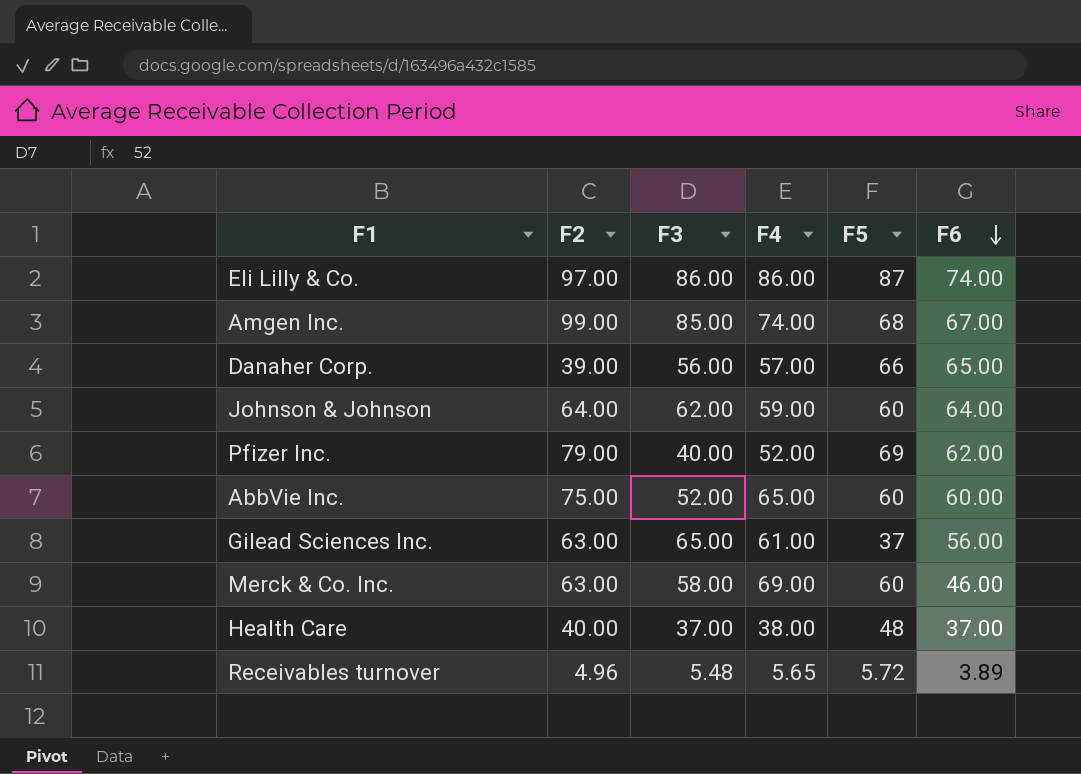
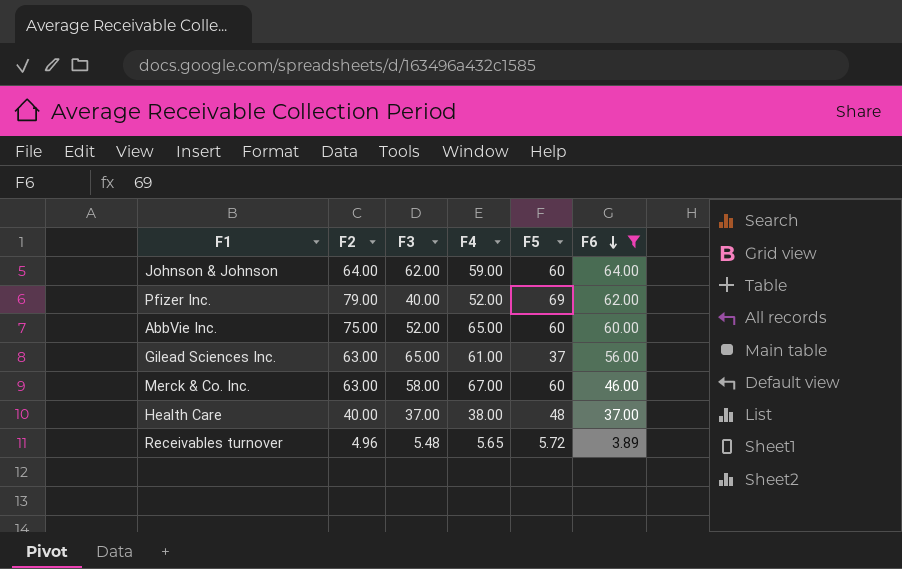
filter: none -> F6 <= 64.00
Merck & Co. Inc. | F4: 69.00 -> 67.00

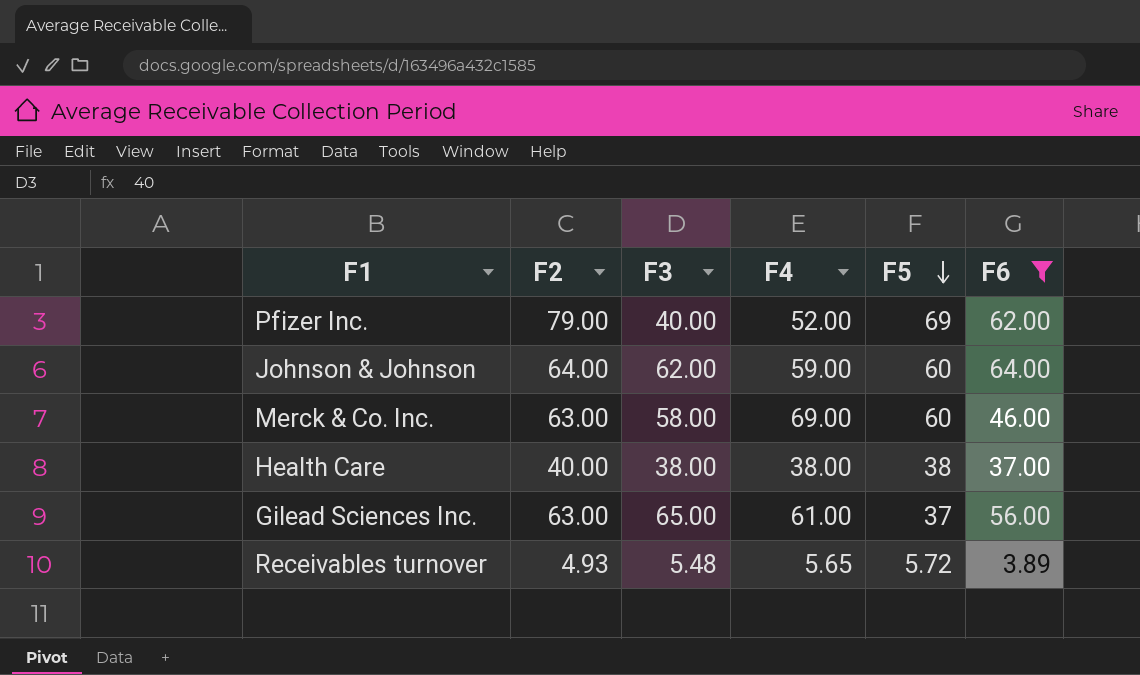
row order: F6 descending -> F5 descending
row AbbVie Inc.: 75.00 | 52.00 | 65.00 | 60 | 60.00 -> none
Merck & Co. Inc. | F4: 67.00 -> 69.00
Health Care | F3: 37.00 -> 38.00
Health Care | F5: 48 -> 38
Receivables turnover | F2: 4.96 -> 4.93

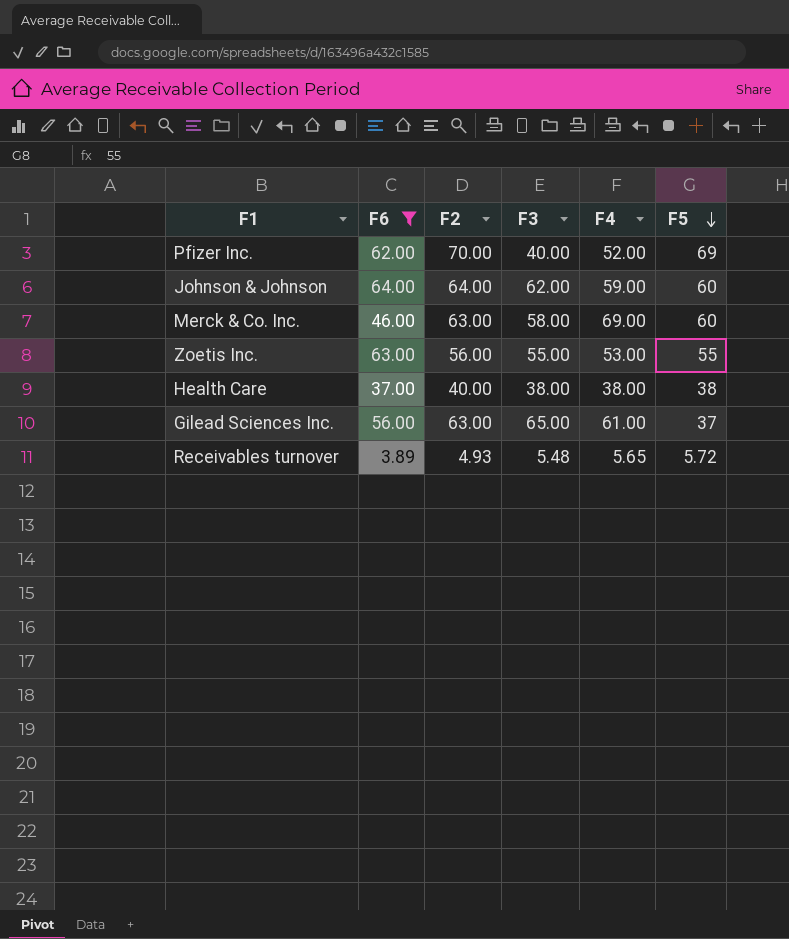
column F6 | position: 6 -> 2
Pfizer Inc. | F2: 79.00 -> 70.00
row Zoetis Inc.: none -> 63.00 | 56.00 | 55.00 | 53.00 | 55

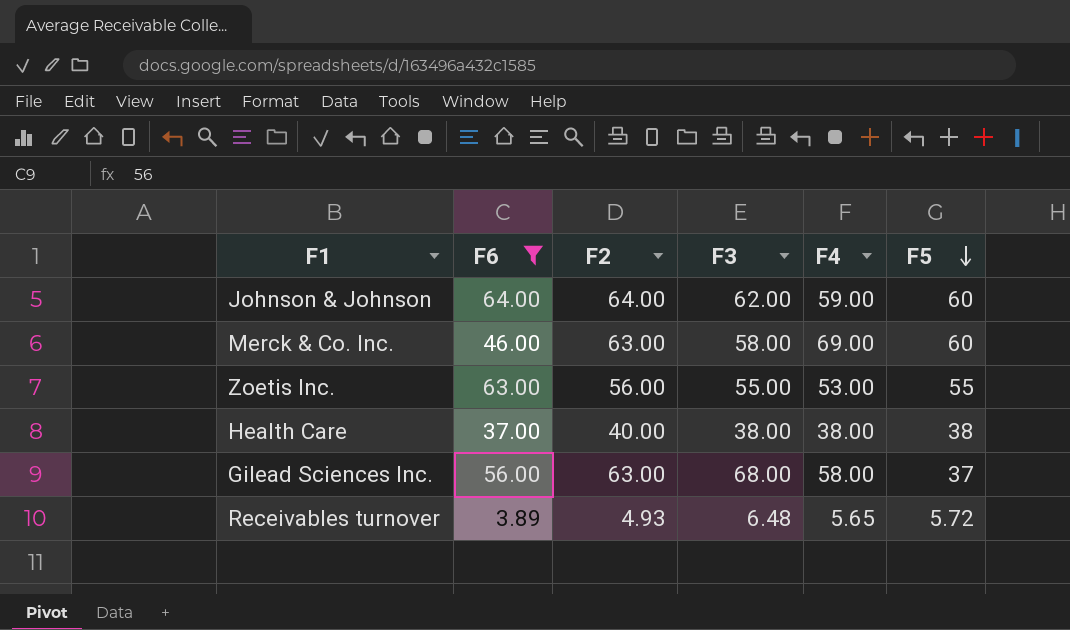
row Pfizer Inc.: 62.00 | 70.00 | 40.00 | 52.00 | 69 -> none
Gilead Sciences Inc. | F3: 65.00 -> 68.00
Gilead Sciences Inc. | F4: 61.00 -> 58.00
Receivables turnover | F3: 5.48 -> 6.48

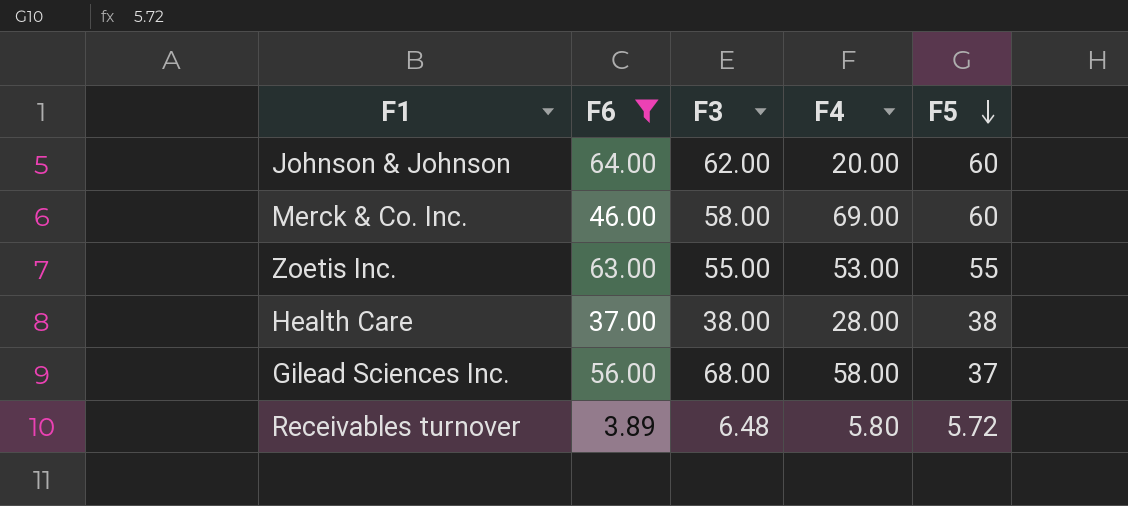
column F2 | position: 3 -> none
Johnson & Johnson | F4: 59.00 -> 20.00
Health Care | F4: 38.00 -> 28.00
Receivables turnover | F4: 5.65 -> 5.80

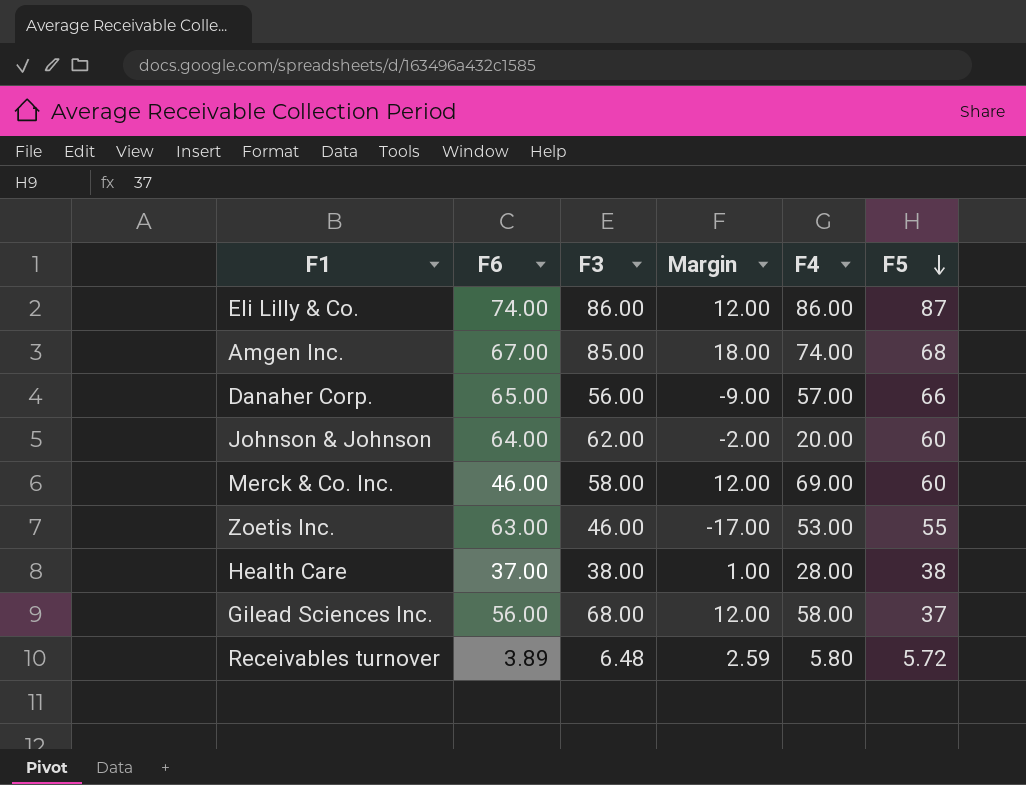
filter: F6 <= 64.00 -> none
column Margin | formula: none -> [F3] - [F6]
Zoetis Inc. | F3: 55.00 -> 46.00

